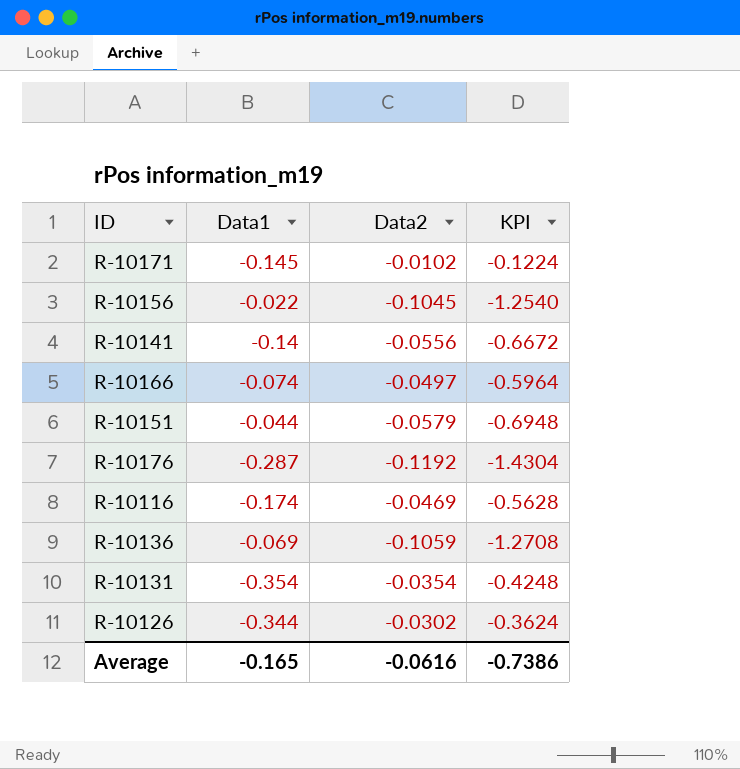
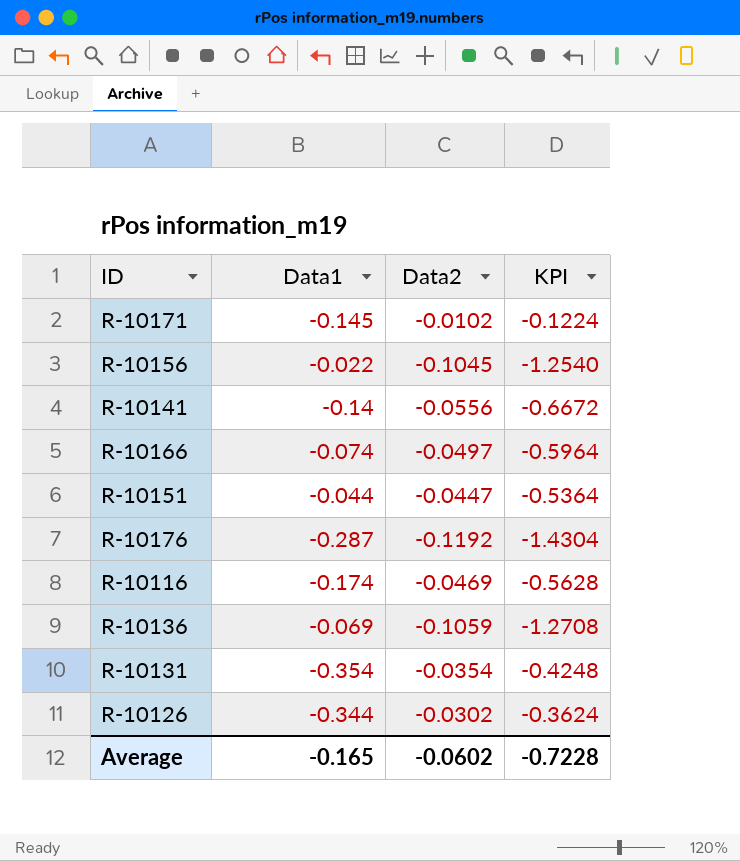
R-10151 | Data2: -0.0579 -> -0.0447
R-10151 | KPI: -0.6948 -> -0.5364
Average | Data2: -0.0616 -> -0.0602
Average | KPI: -0.7386 -> -0.7228

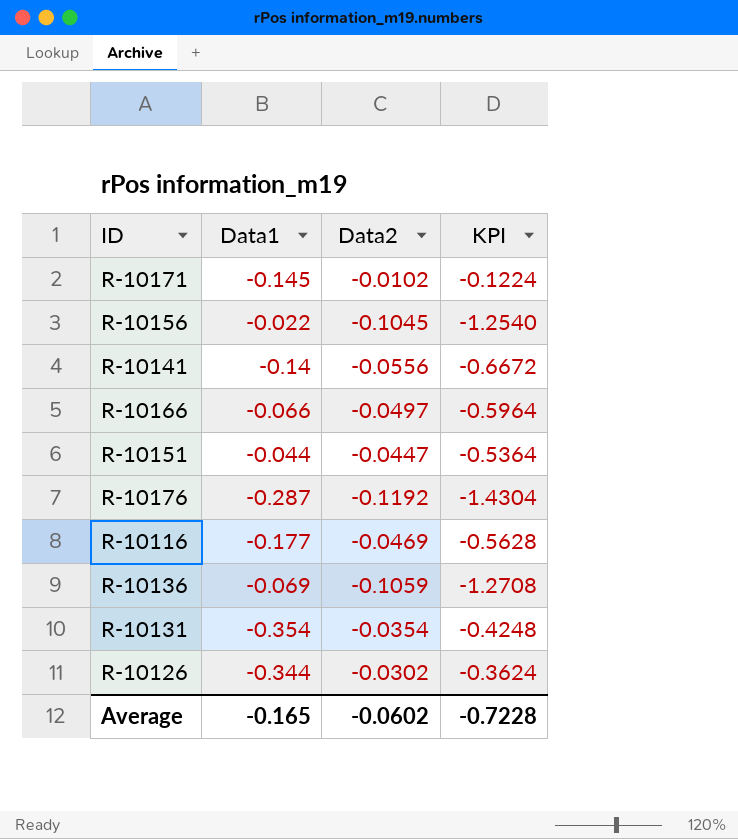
R-10166 | Data1: -0.074 -> -0.066
R-10116 | Data1: -0.174 -> -0.177

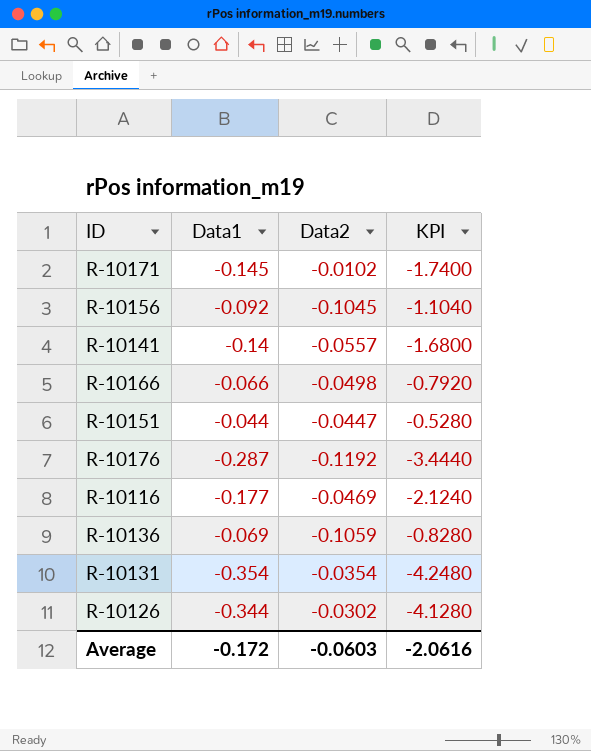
column KPI | formula: [Data2] * 12 -> [Data1] * 12
R-10156 | Data1: -0.022 -> -0.092
R-10141 | Data2: -0.0556 -> -0.0557
R-10166 | Data2: -0.0497 -> -0.0498
Average | Data1: -0.165 -> -0.172
Average | Data2: -0.0602 -> -0.0603
Average | KPI: -0.7228 -> -2.0616

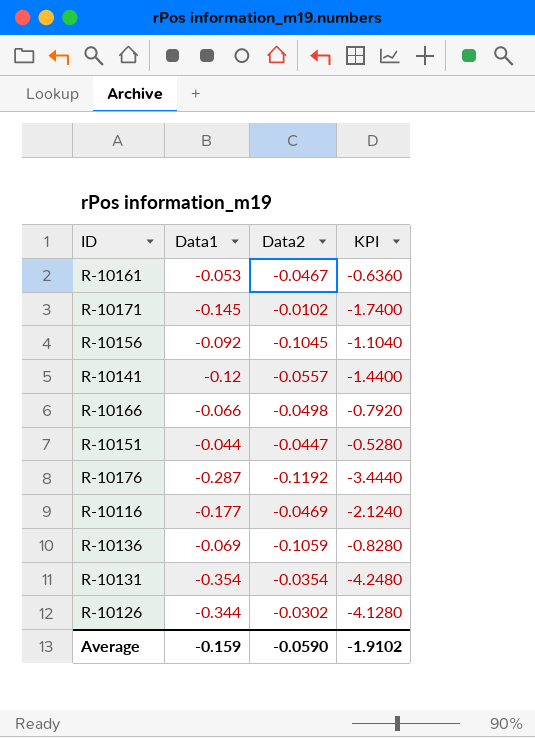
row R-10161: none -> -0.053 | -0.0467 | -0.6360
R-10141 | Data1: -0.14 -> -0.12
R-10141 | KPI: -1.6800 -> -1.4400
Average | Data1: -0.172 -> -0.159
Average | Data2: -0.0603 -> -0.0590
Average | KPI: -2.0616 -> -1.9102

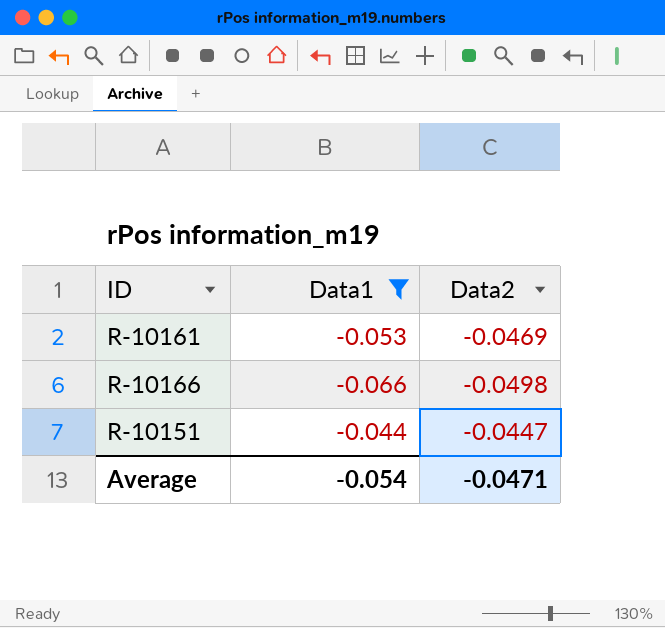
filter: none -> Data1 >= -0.066
column KPI | formula: [Data1] * 12 -> none
R-10161 | Data2: -0.0467 -> -0.0469
Average | Data1: -0.159 -> -0.054
Average | Data2: -0.0590 -> -0.0471

